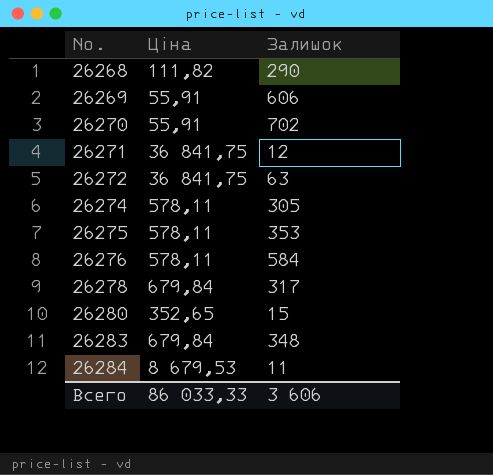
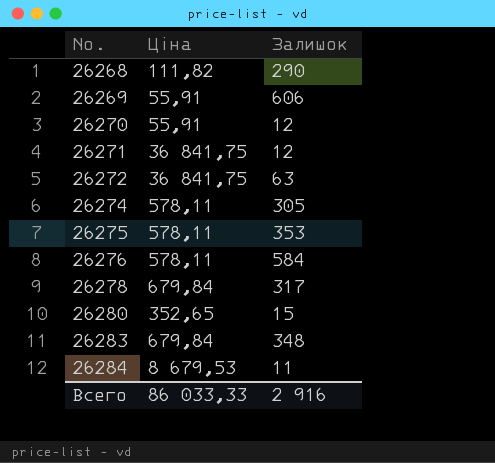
26270 | Залишок: 702 -> 12
Всего | Залишок: 3 606 -> 2 916

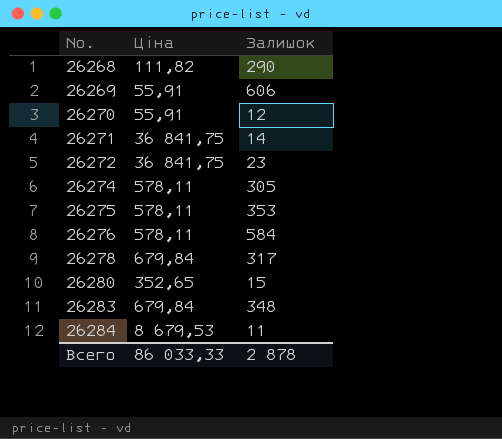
26271 | Залишок: 12 -> 14
26272 | Залишок: 63 -> 23
Всего | Залишок: 2 916 -> 2 878

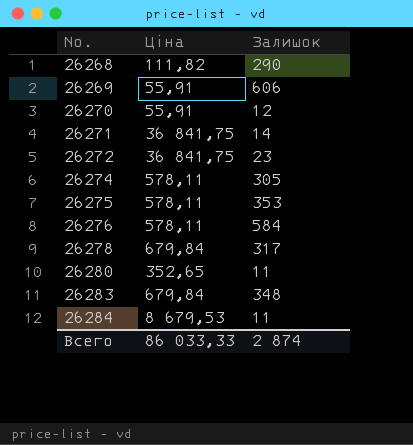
26280 | Залишок: 15 -> 11
Всего | Залишок: 2 878 -> 2 874

